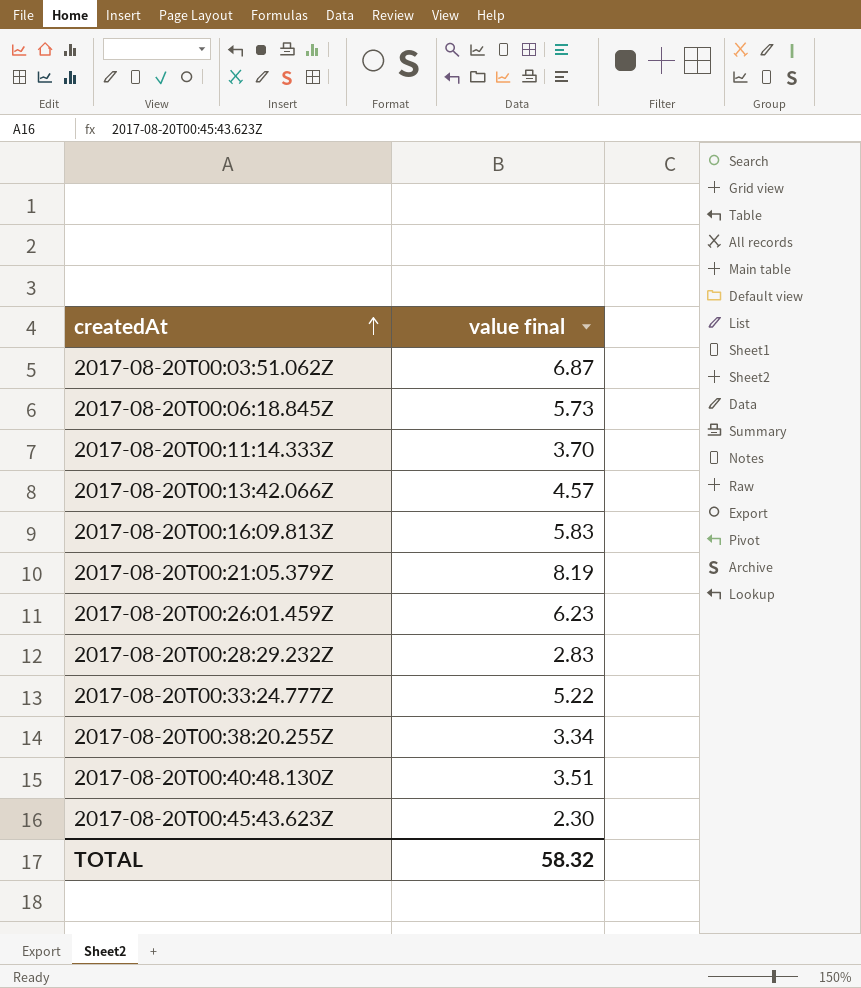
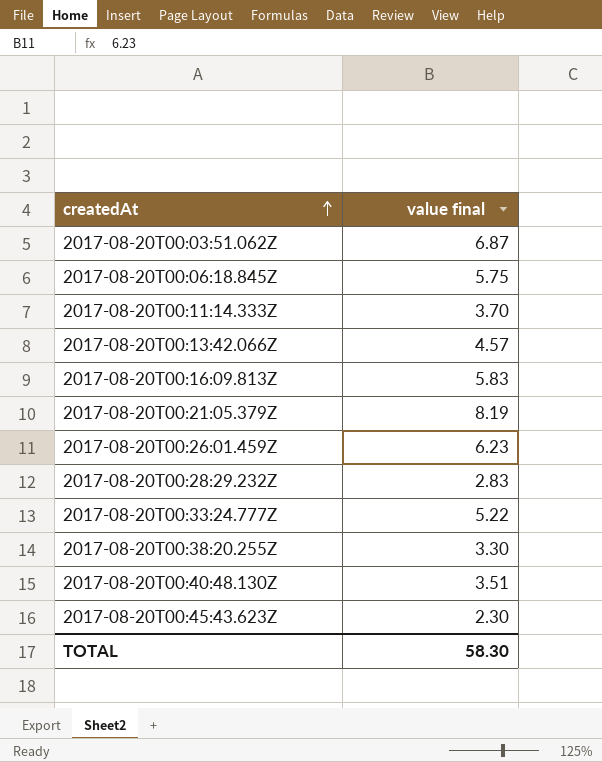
2017-08-20T00:06:18.845Z | value final: 5.73 -> 5.75
2017-08-20T00:38:20.255Z | value final: 3.34 -> 3.30
TOTAL | value final: 58.32 -> 58.30

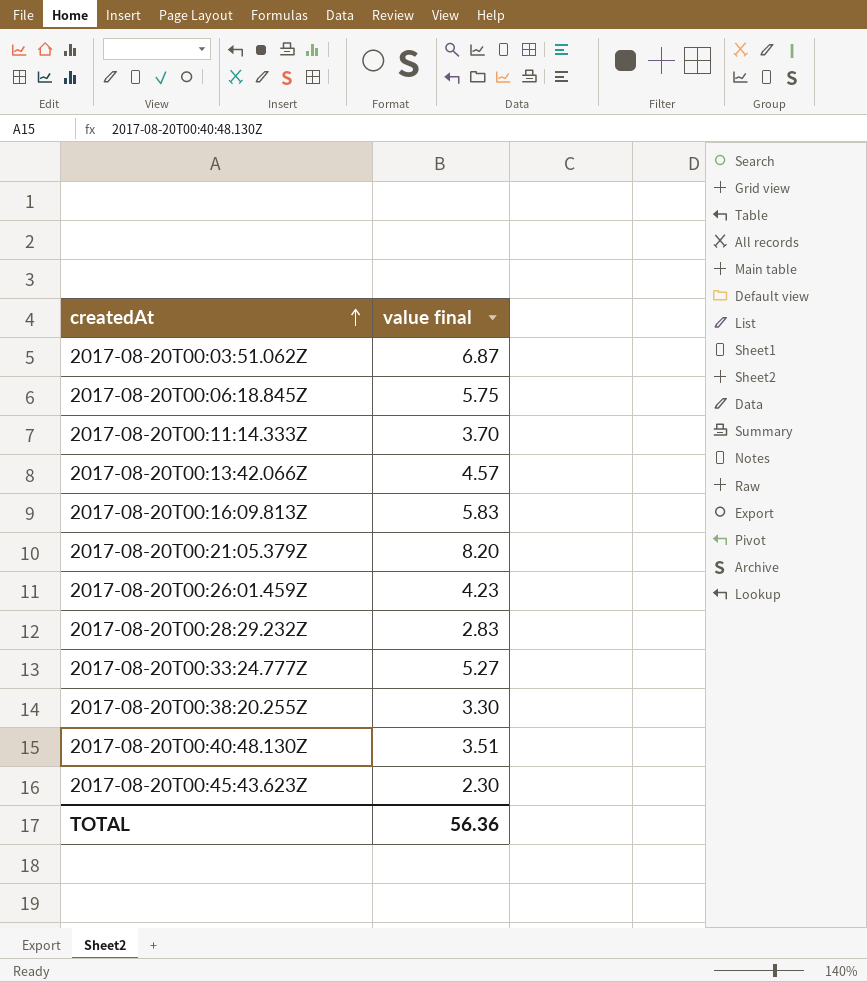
2017-08-20T00:21:05.379Z | value final: 8.19 -> 8.20
2017-08-20T00:26:01.459Z | value final: 6.23 -> 4.23
2017-08-20T00:33:24.777Z | value final: 5.22 -> 5.27
TOTAL | value final: 58.30 -> 56.36

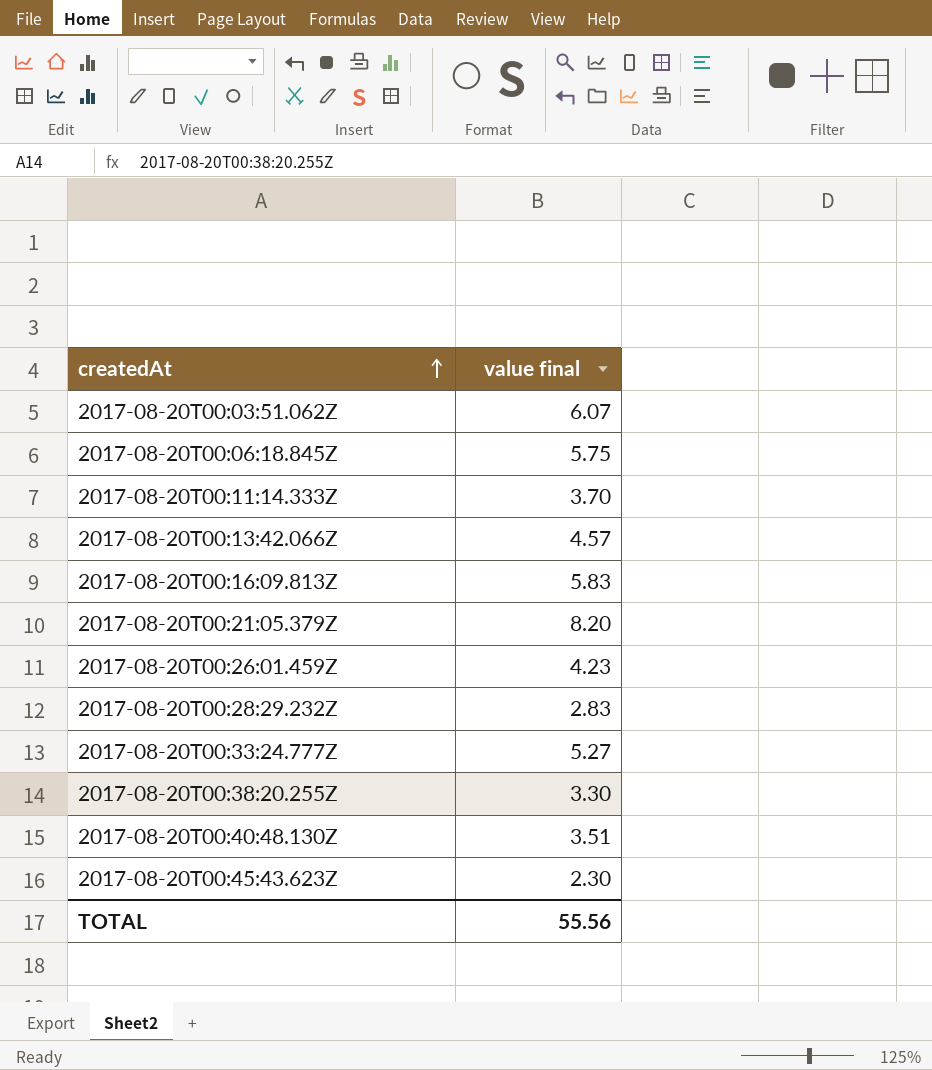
2017-08-20T00:03:51.062Z | value final: 6.87 -> 6.07
TOTAL | value final: 56.36 -> 55.56

